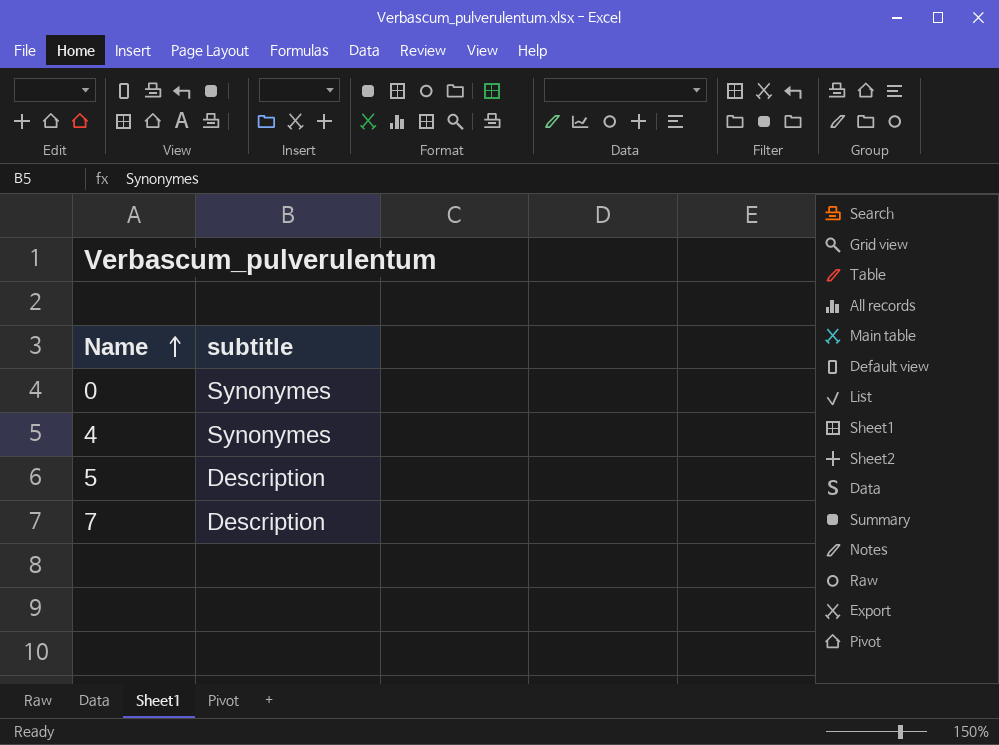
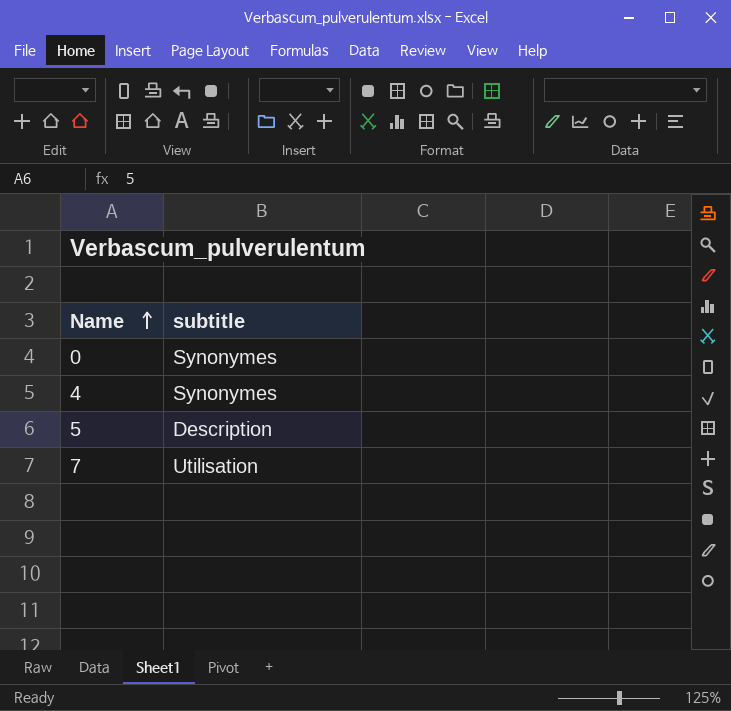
7 | subtitle: Description -> Utilisation

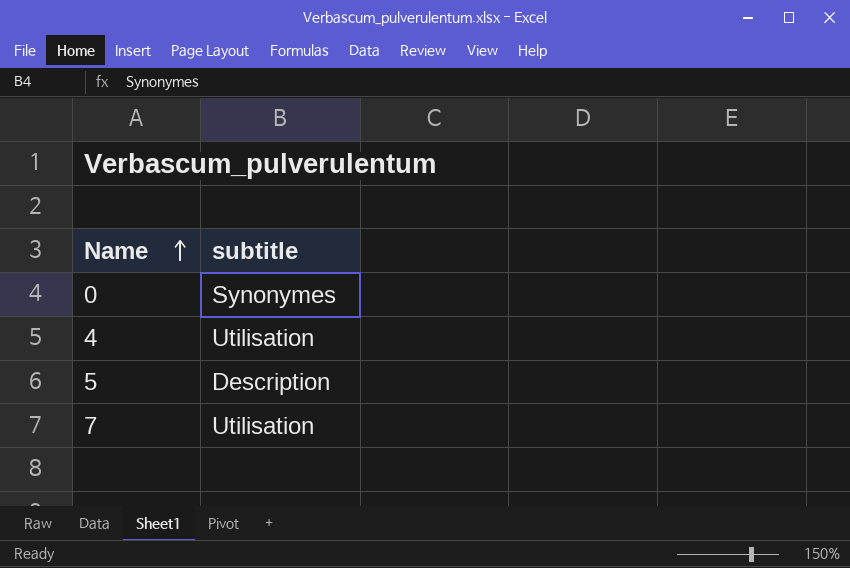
4 | subtitle: Synonymes -> Utilisation

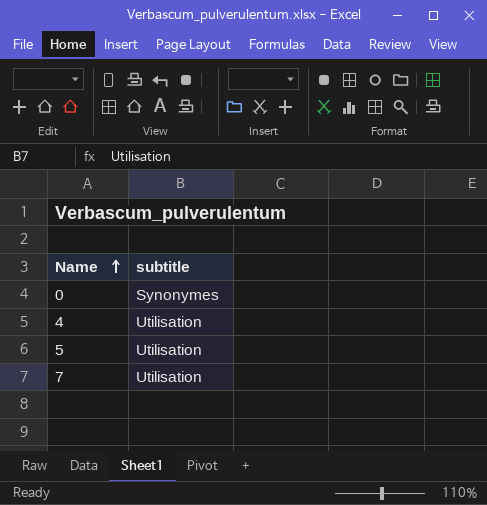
5 | subtitle: Description -> Utilisation

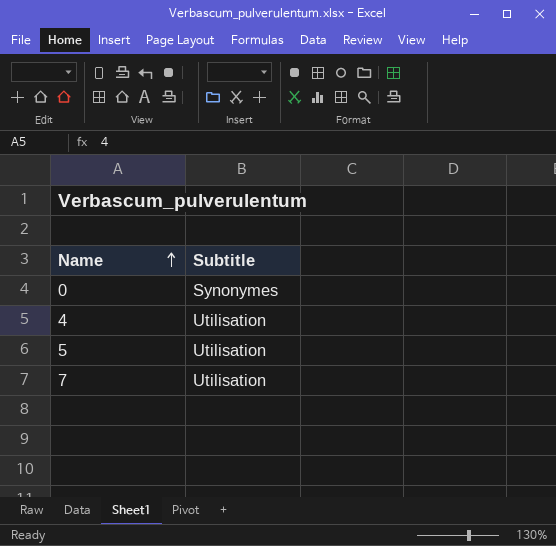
column name: subtitle -> Subtitle

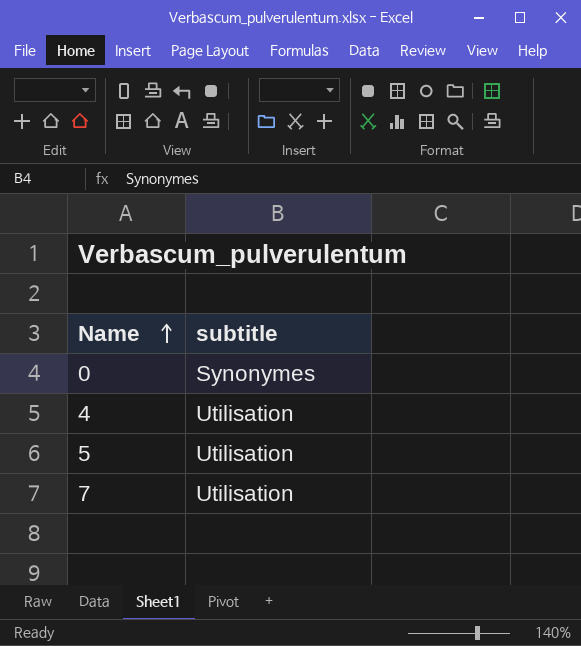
column name: Subtitle -> subtitle

